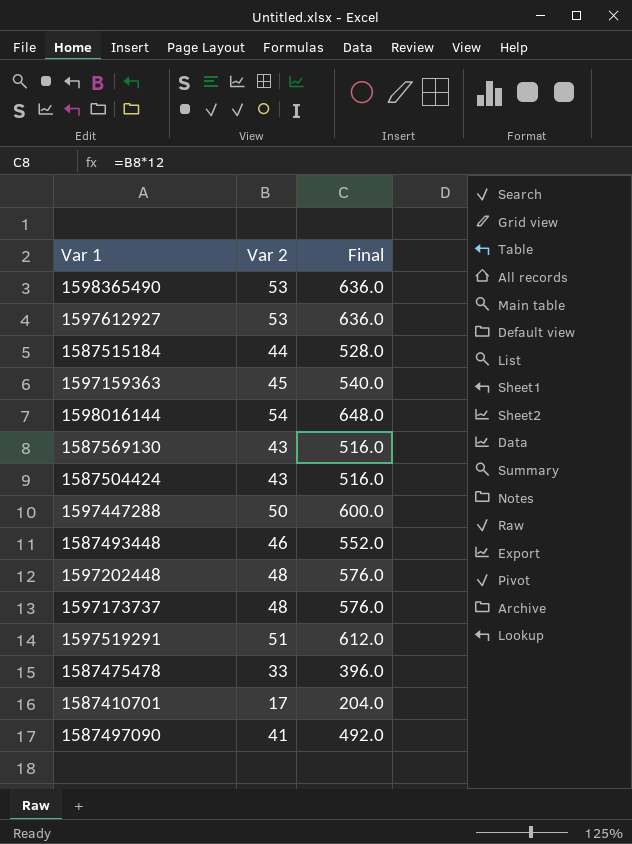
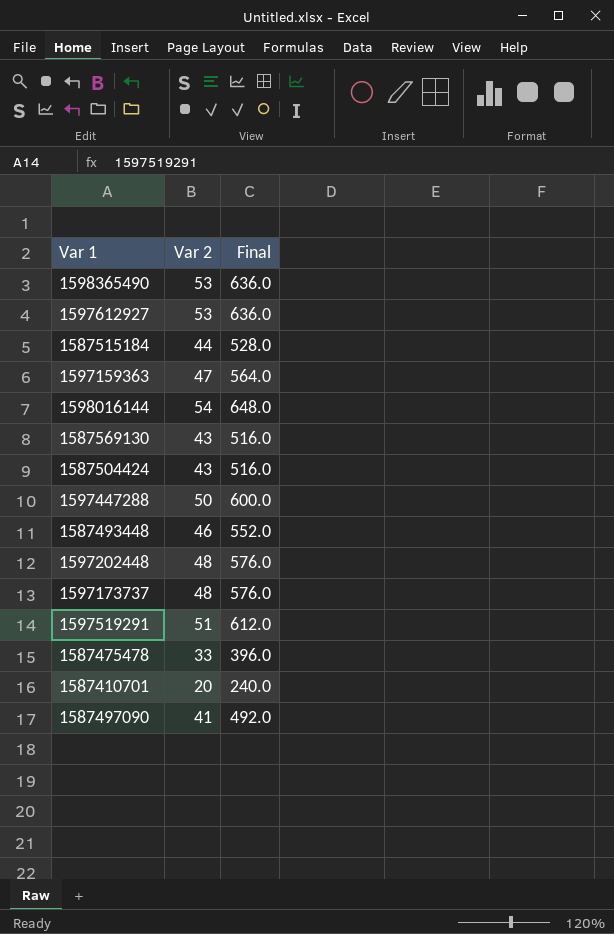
1597159363 | Var 2: 45 -> 47
1597159363 | Final: 540.0 -> 564.0
1587410701 | Var 2: 17 -> 20
1587410701 | Final: 204.0 -> 240.0

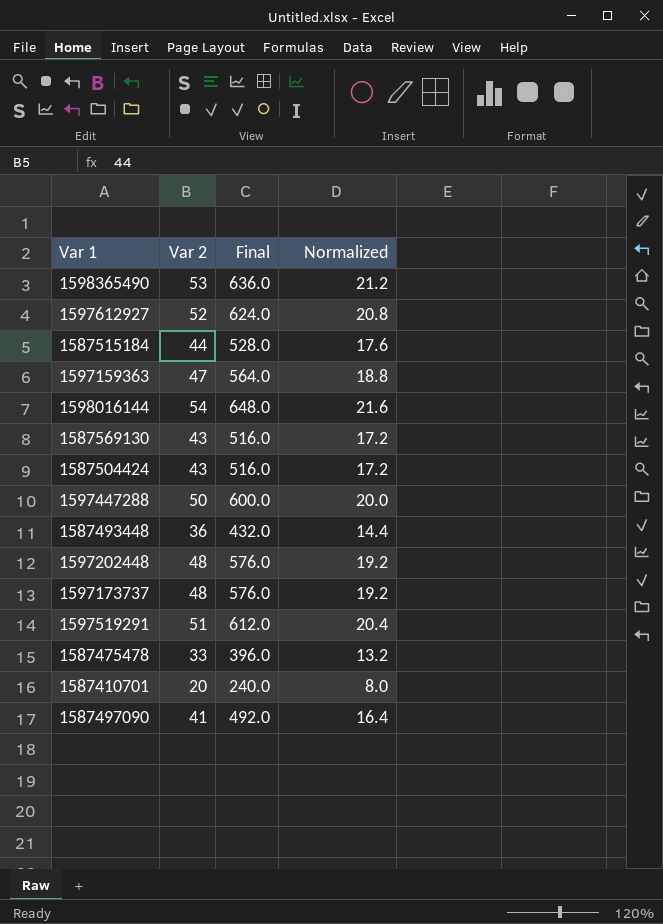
column Normalized | formula: none -> [Var 2] * 0.4
1597612927 | Var 2: 53 -> 52
1597612927 | Final: 636.0 -> 624.0
1587493448 | Var 2: 46 -> 36
1587493448 | Final: 552.0 -> 432.0

